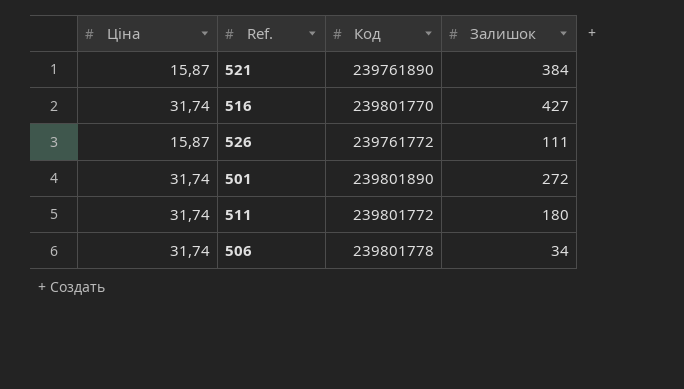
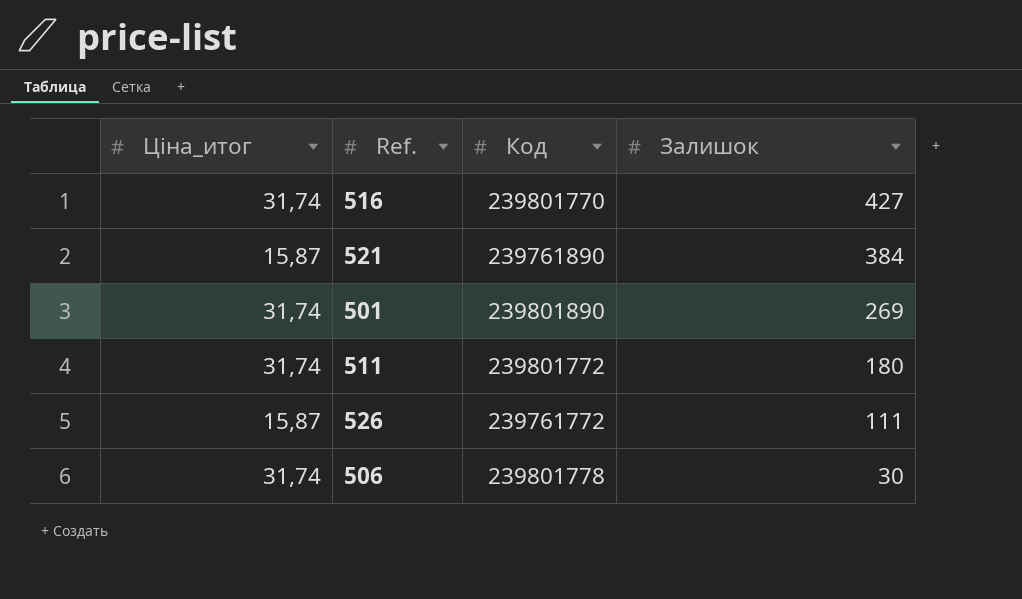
row order: none -> Залишок descending
column name: Ціна -> Ціна_итог
501 | Залишок: 272 -> 269
506 | Залишок: 34 -> 30

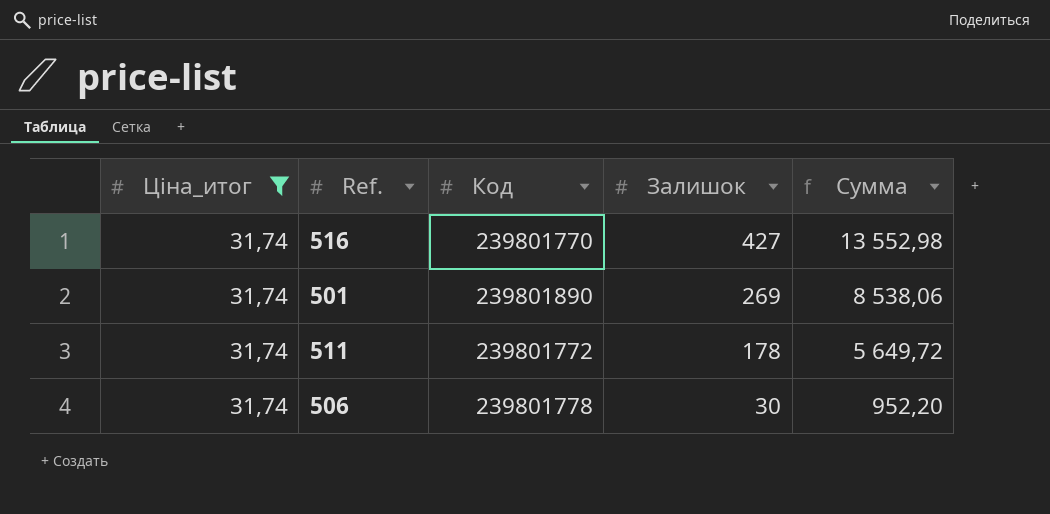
filter: none -> Ціна_итог = 31,74
column Сумма | formula: none -> [Ціна_итог] * [Залишок]
511 | Залишок: 180 -> 178

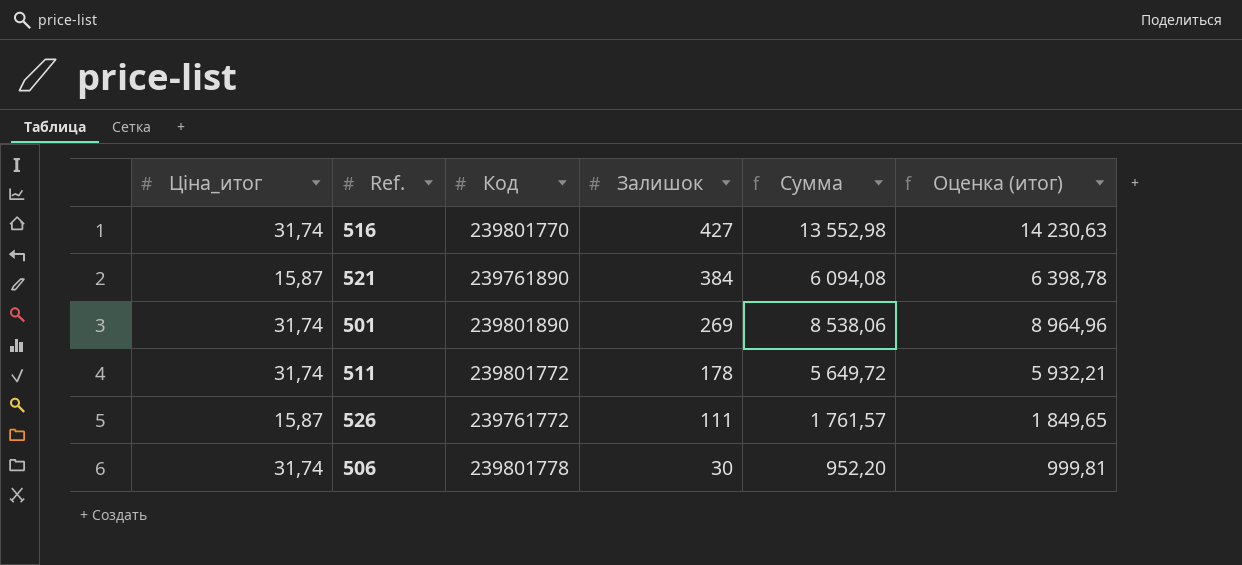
filter: Ціна_итог = 31,74 -> none
column Оценка (итог) | formula: none -> [Сумма] * 1,05

